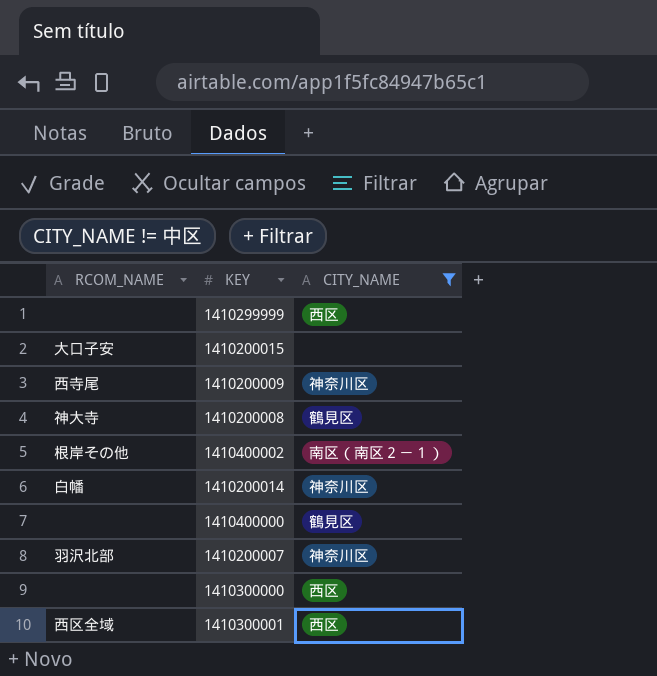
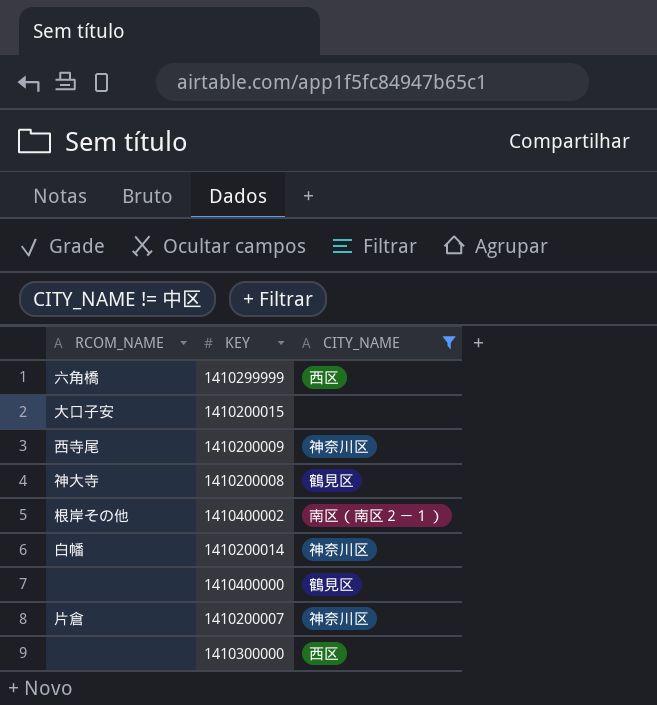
row 1410300001: 西区全域 | 西区 -> none
1410299999 | RCOM_NAME: none -> 六角橋
1410200007 | RCOM_NAME: 羽沢北部 -> 片倉

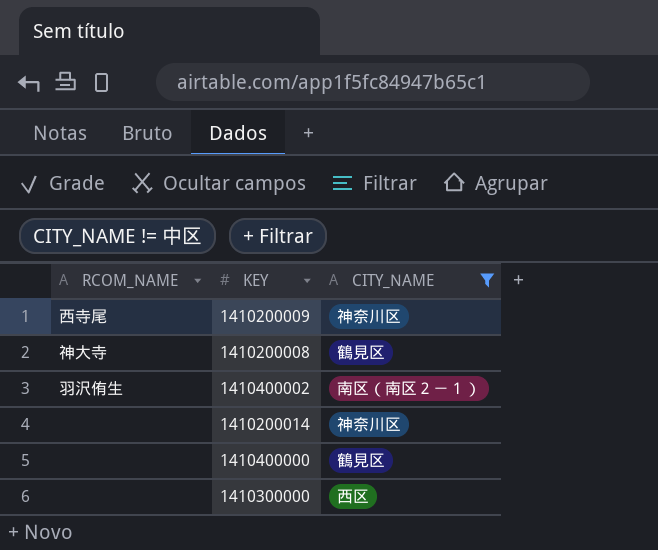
row 1410299999: 六角橋 | 西区 -> none
row 1410200015: 大口子安 | none -> none
row 1410200007: 片倉 | 神奈川区 -> none
1410400002 | RCOM_NAME: 根岸その他 -> 羽沢侑生
1410200014 | RCOM_NAME: 白幡 -> none

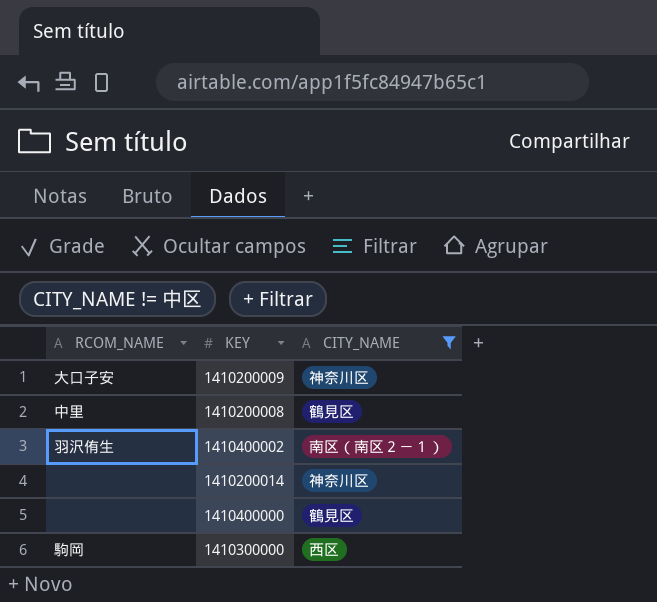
1410200009 | RCOM_NAME: 西寺尾 -> 大口子安
1410200008 | RCOM_NAME: 神大寺 -> 中里
1410300000 | RCOM_NAME: none -> 駒岡

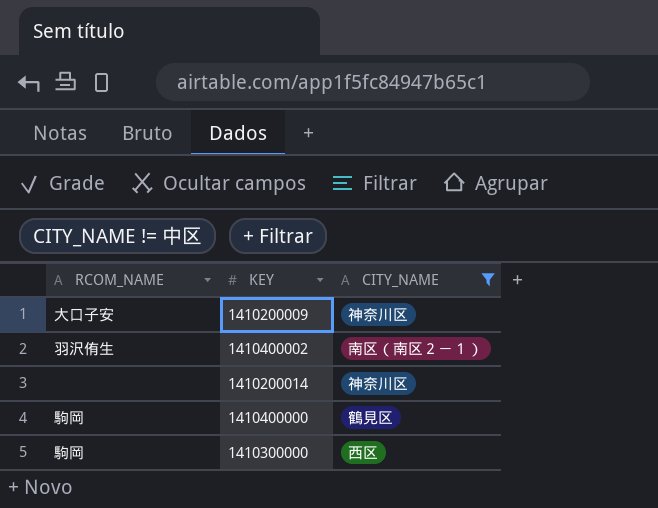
row 1410200008: 中里 | 鶴見区 -> none
1410400000 | RCOM_NAME: none -> 駒岡

